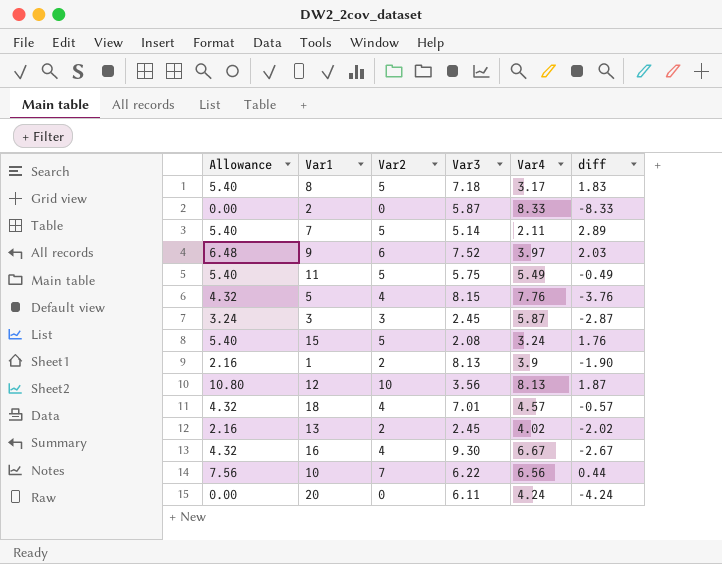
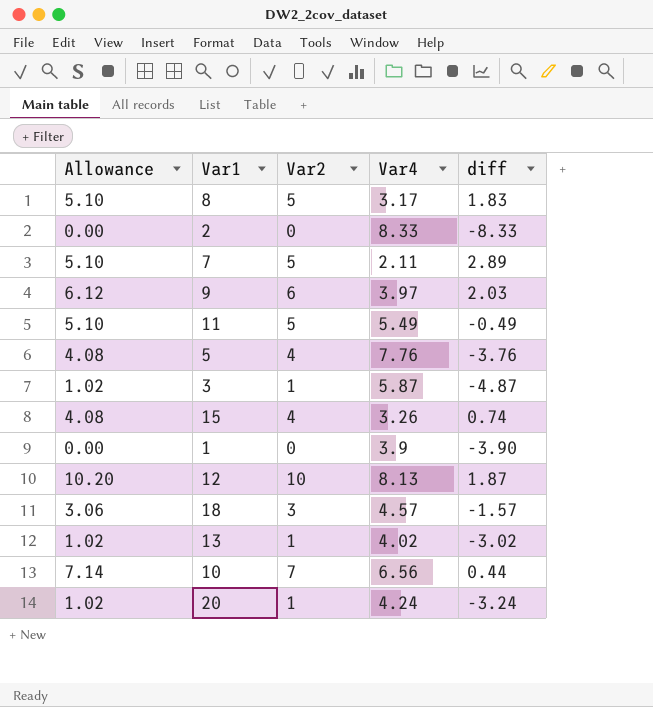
column Var3 | position: 4 -> none
column Allowance | formula: [Var2] * 1.08 -> [Var2] * 1.02
row 16: 4.32 | 4 | 9.30 | 6.67 | -2.67 -> none
3 | Var2: 3 -> 1
3 | diff: -2.87 -> -4.87
15 | Var2: 5 -> 4
15 | Var4: 3.24 -> 3.26
15 | diff: 1.76 -> 0.74
1 | Var2: 2 -> 0
1 | diff: -1.90 -> -3.90
18 | Var2: 4 -> 3
18 | diff: -0.57 -> -1.57
13 | Var2: 2 -> 1
13 | diff: -2.02 -> -3.02
20 | Var2: 0 -> 1
20 | diff: -4.24 -> -3.24

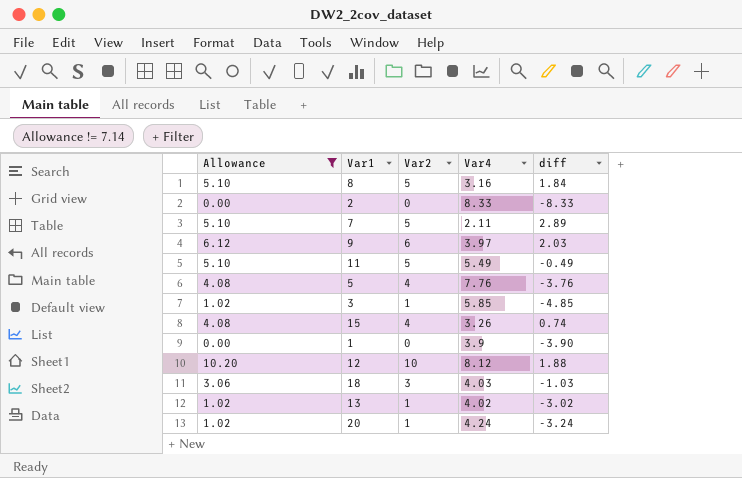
filter: none -> Allowance != 7.14
8 | Var4: 3.17 -> 3.16
8 | diff: 1.83 -> 1.84
3 | Var4: 5.87 -> 5.85
3 | diff: -4.87 -> -4.85
12 | Var4: 8.13 -> 8.12
12 | diff: 1.87 -> 1.88
18 | Var4: 4.57 -> 4.03
18 | diff: -1.57 -> -1.03

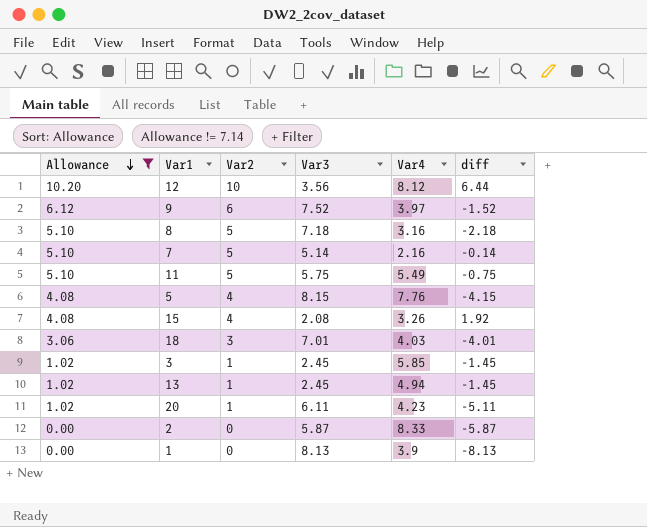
row order: none -> Allowance descending
column Var3 | position: none -> 4
column diff | formula: [Var2] - [Var4] -> [Var2] - [Var3]
7 | Var4: 2.11 -> 2.16
13 | Var4: 4.02 -> 4.94
20 | Var4: 4.24 -> 4.23

